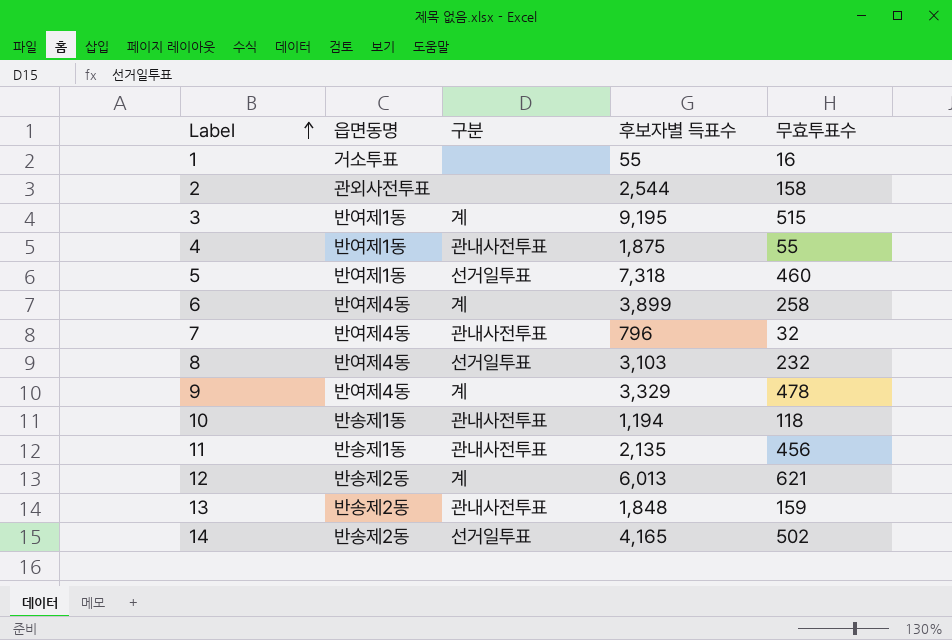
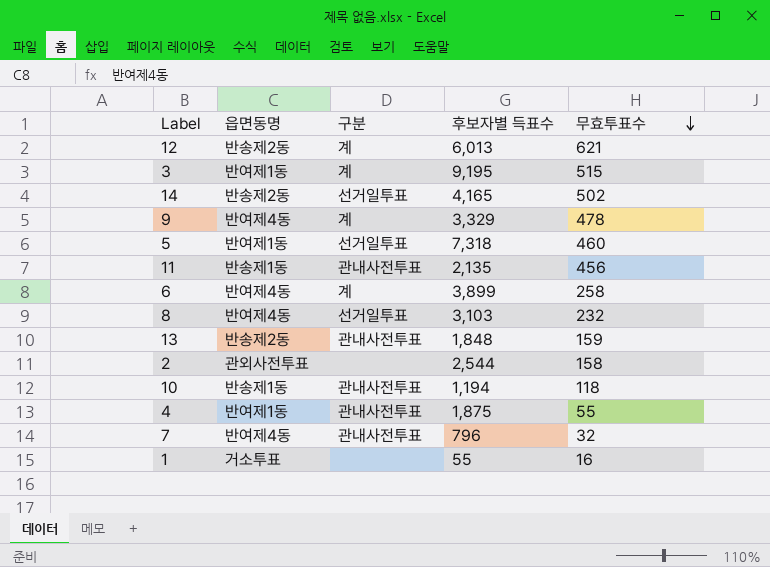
row order: Label ascending -> 무효투표수 descending

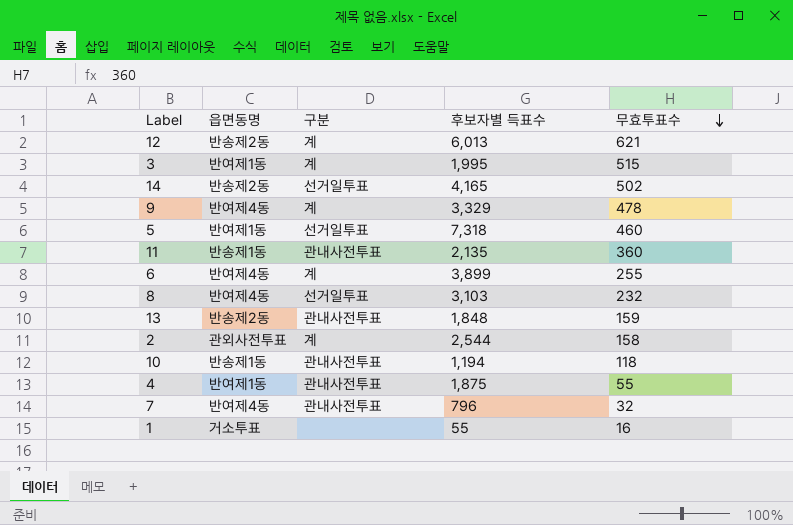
3 | 후보자별 득표수: 9,195 -> 1,995
11 | 무효투표수: 456 -> 360
6 | 무효투표수: 258 -> 255
2 | 구분: none -> 계

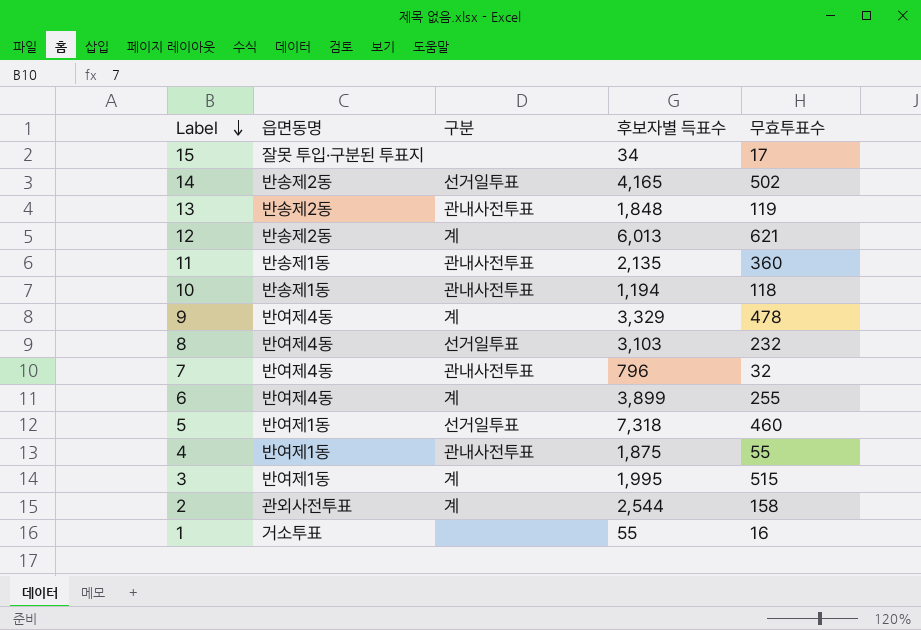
row order: 무효투표수 descending -> Label descending
row 15: none -> 잘못 투입·구분된 투표지 | none | 34 | 17
13 | 무효투표수: 159 -> 119

